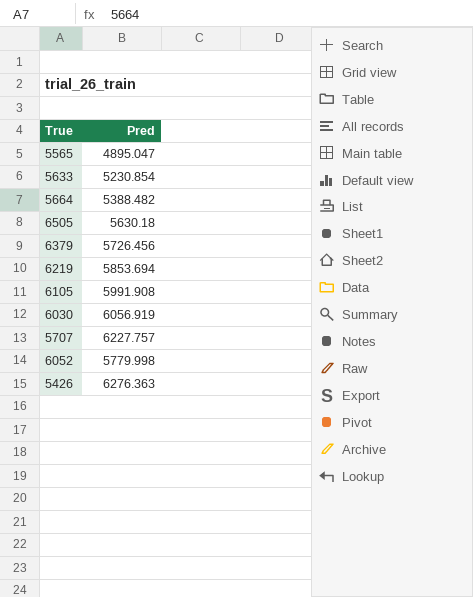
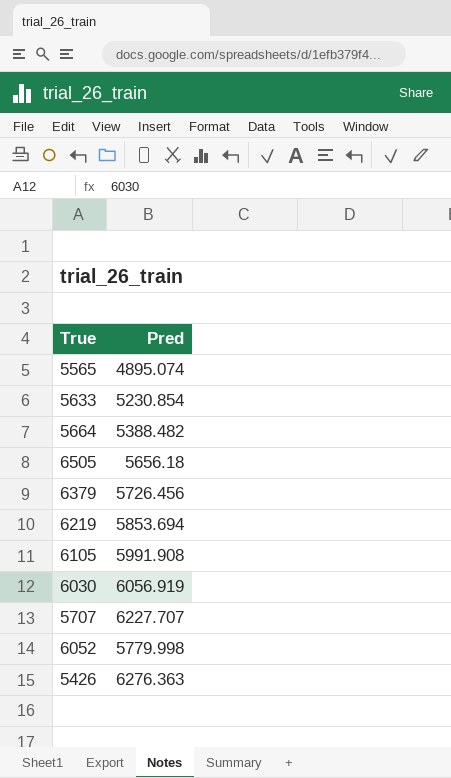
5565 | Pred: 4895.047 -> 4895.074
6505 | Pred: 5630.18 -> 5656.18
5707 | Pred: 6227.757 -> 6227.707

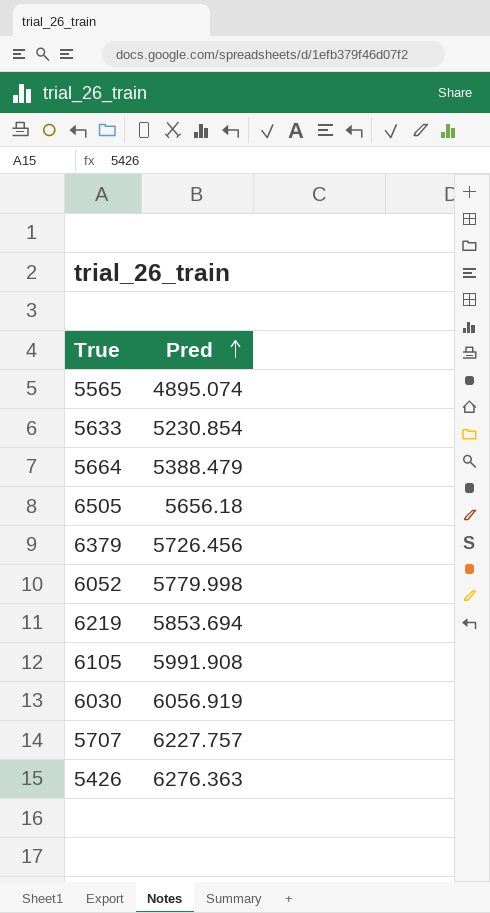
row order: none -> Pred ascending
5664 | Pred: 5388.482 -> 5388.479
5707 | Pred: 6227.707 -> 6227.757

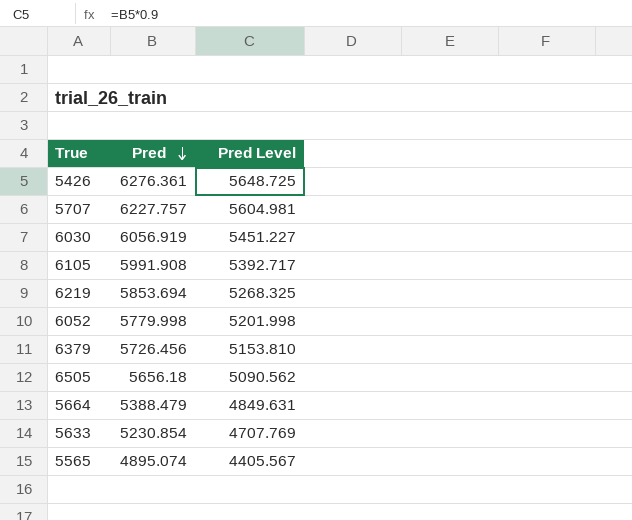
row order: Pred ascending -> Pred descending
column Pred Level | formula: none -> [Pred] * 0.9
5426 | Pred: 6276.363 -> 6276.361

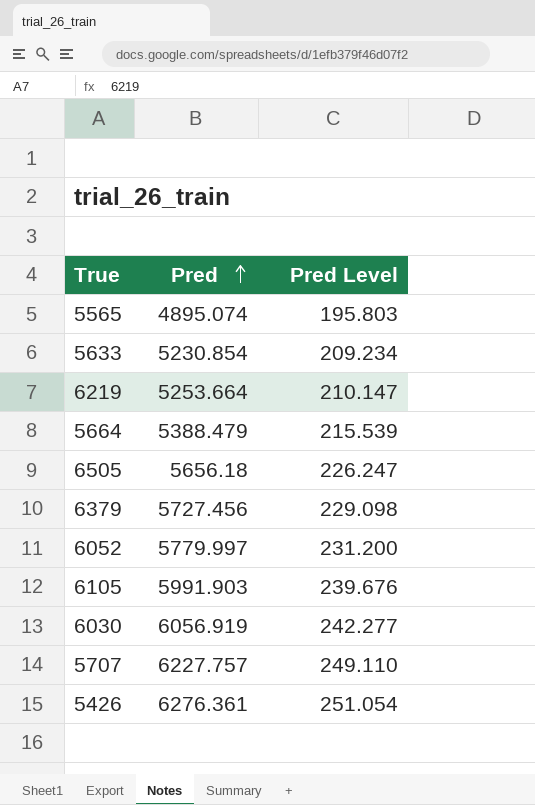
row order: Pred descending -> Pred ascending
column Pred Level | formula: [Pred] * 0.9 -> [Pred] * 0.04
6219 | Pred: 5853.694 -> 5253.664
6379 | Pred: 5726.456 -> 5727.456
6052 | Pred: 5779.998 -> 5779.997
6105 | Pred: 5991.908 -> 5991.903

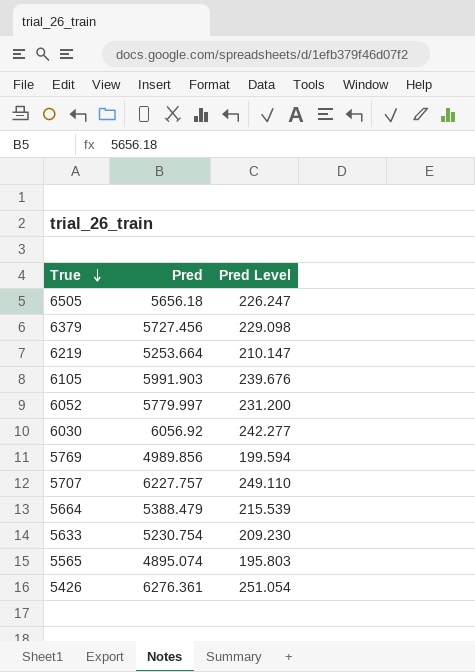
row order: Pred ascending -> True descending
6030 | Pred: 6056.919 -> 6056.92
row 5769: none -> 4989.856 | 199.594
5633 | Pred: 5230.854 -> 5230.754
5633 | Pred Level: 209.234 -> 209.230

